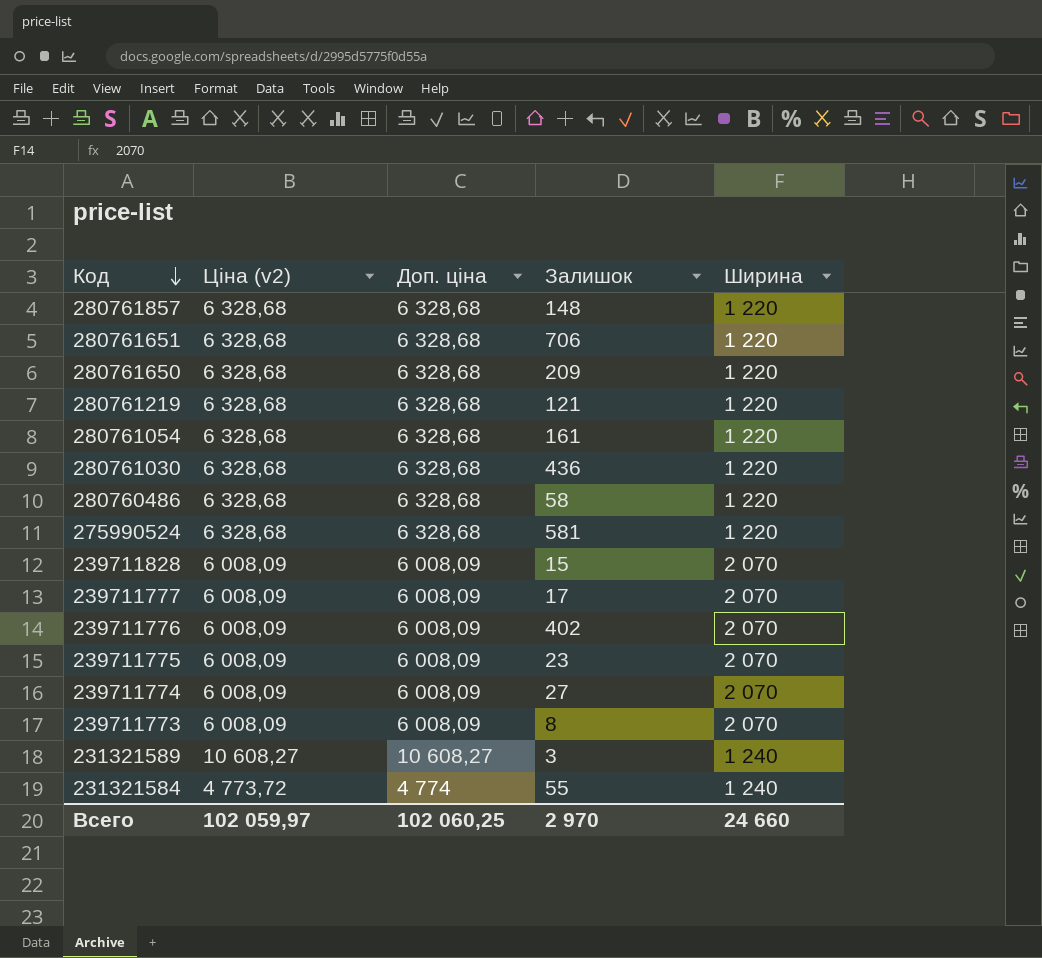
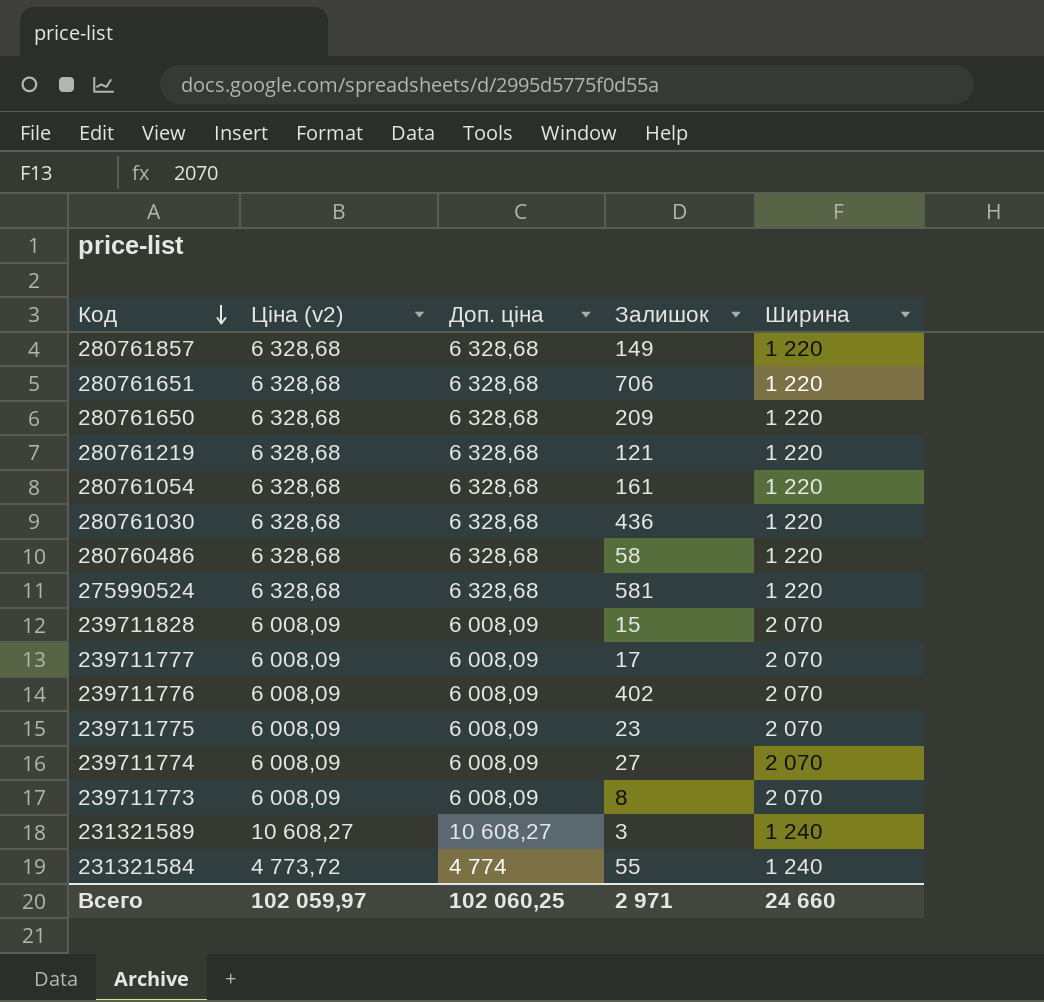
280761857 | Залишок: 148 -> 149
Всего | Залишок: 2 970 -> 2 971

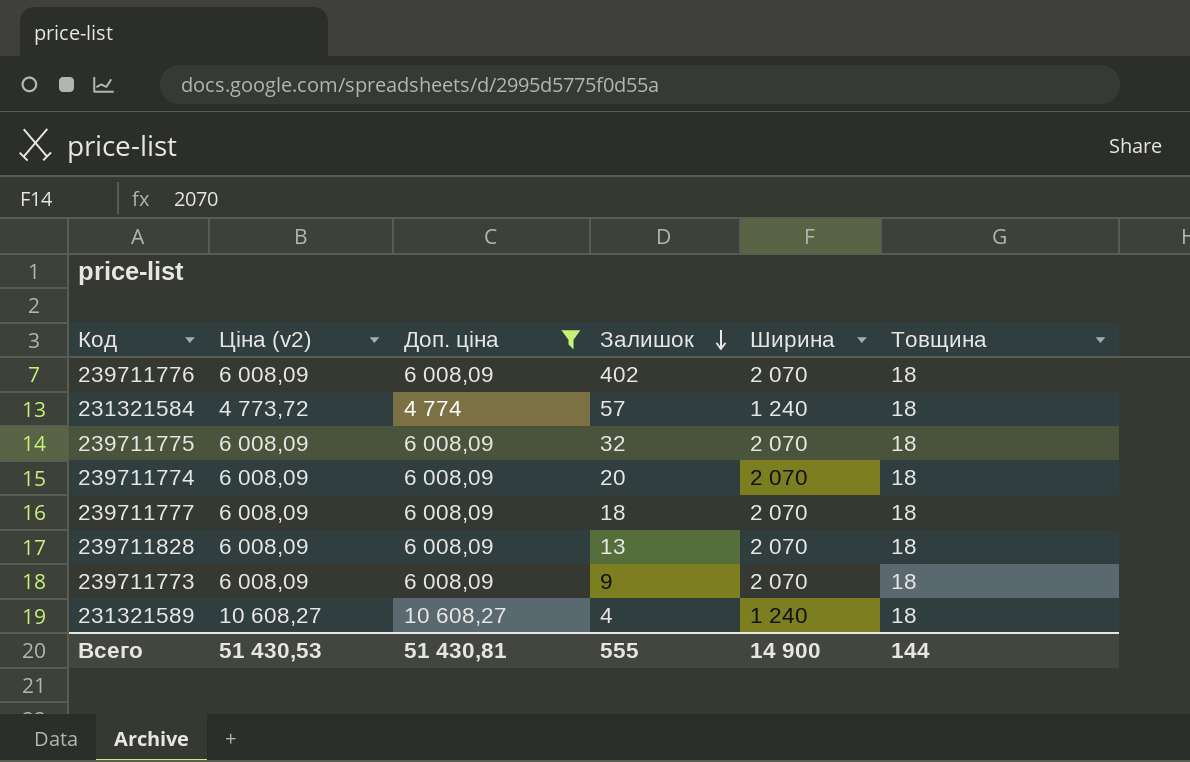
filter: none -> Доп. ціна != 6 328,68
row order: Код descending -> Залишок descending
column Товщина | position: none -> 6
231321584 | Залишок: 55 -> 57
239711775 | Залишок: 23 -> 32
239711774 | Залишок: 27 -> 20
239711777 | Залишок: 17 -> 18
239711828 | Залишок: 15 -> 13
239711773 | Залишок: 8 -> 9
231321589 | Залишок: 3 -> 4
Всего | Ціна (v2): 102 059,97 -> 51 430,53
Всего | Доп. ціна: 102 060,25 -> 51 430,81
Всего | Залишок: 2 971 -> 555
Всего | Ширина: 24 660 -> 14 900

